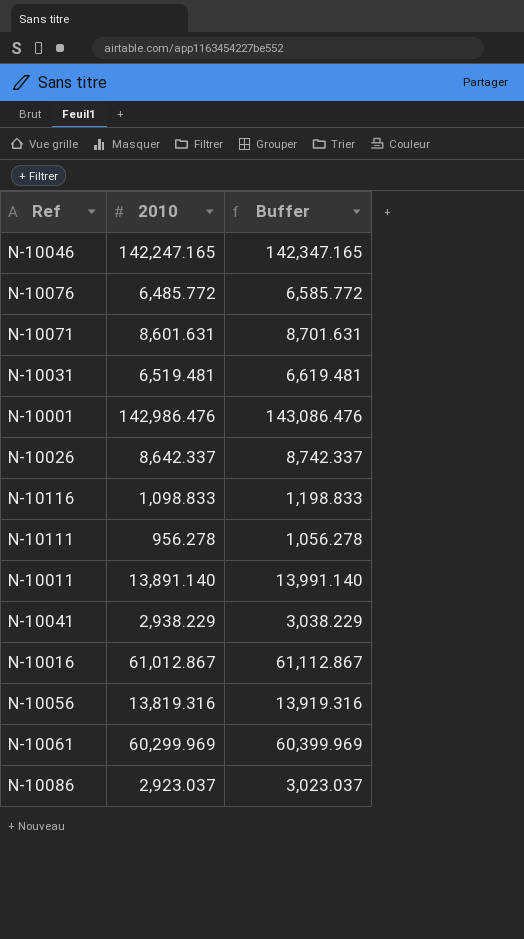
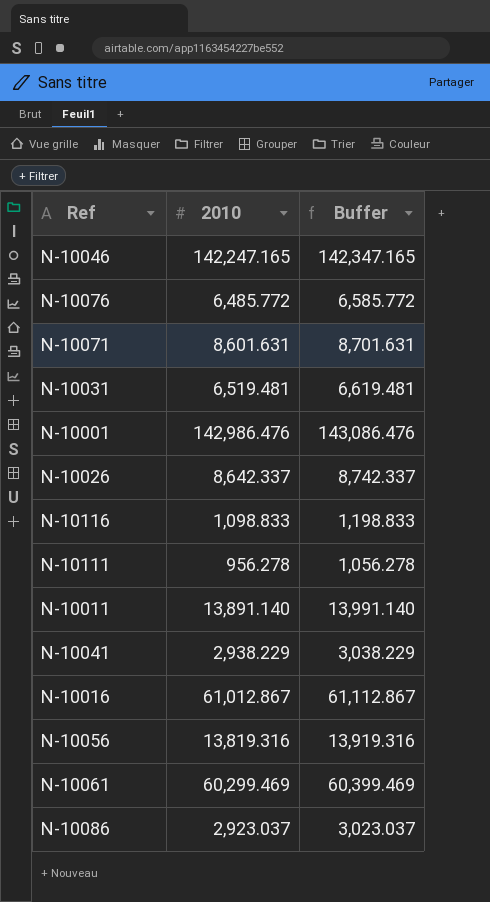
N-10061 | 2010: 60,299.969 -> 60,299.469
N-10061 | Buffer: 60,399.969 -> 60,399.469

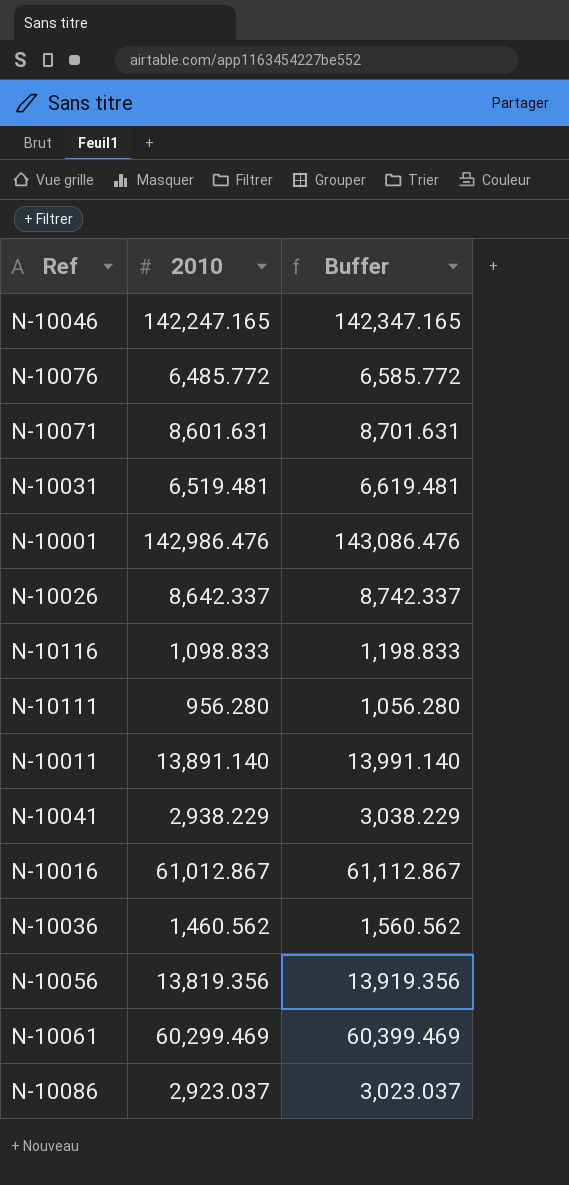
N-10111 | 2010: 956.278 -> 956.280
N-10111 | Buffer: 1,056.278 -> 1,056.280
row N-10036: none -> 1,460.562 | 1,560.562
N-10056 | 2010: 13,819.316 -> 13,819.356
N-10056 | Buffer: 13,919.316 -> 13,919.356

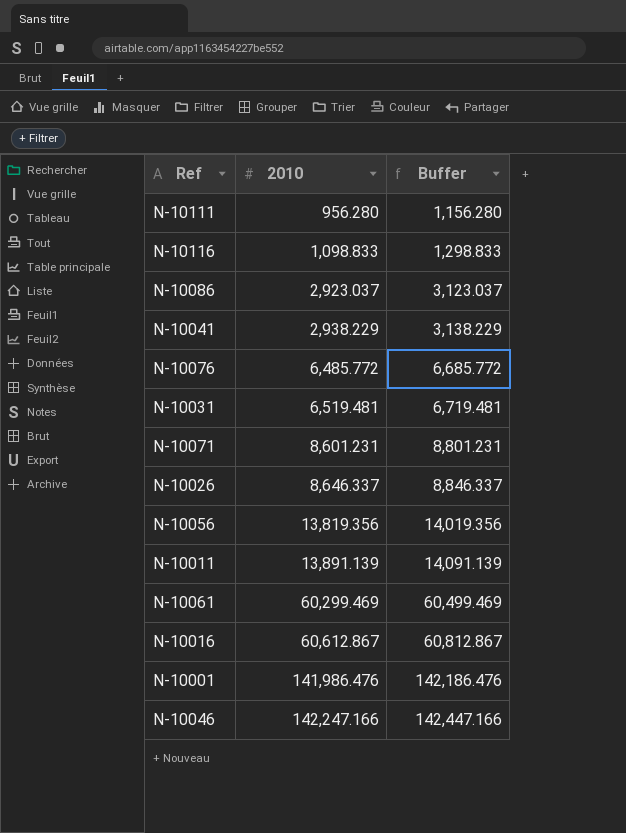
row order: none -> 2010 ascending
column Buffer | formula: [2010] + 100 -> [2010] + 200
row N-10036: 1,460.562 | 1,560.562 -> none
N-10071 | 2010: 8,601.631 -> 8,601.231
N-10026 | 2010: 8,642.337 -> 8,646.337
N-10011 | 2010: 13,891.140 -> 13,891.139
N-10016 | 2010: 61,012.867 -> 60,612.867
N-10001 | 2010: 142,986.476 -> 141,986.476
N-10046 | 2010: 142,247.165 -> 142,247.166

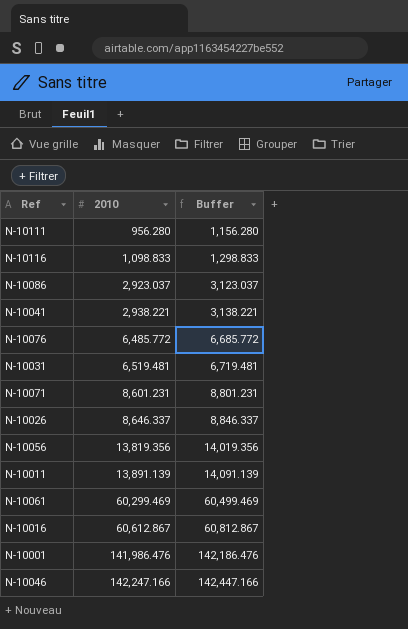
N-10041 | 2010: 2,938.229 -> 2,938.221
N-10041 | Buffer: 3,138.229 -> 3,138.221

